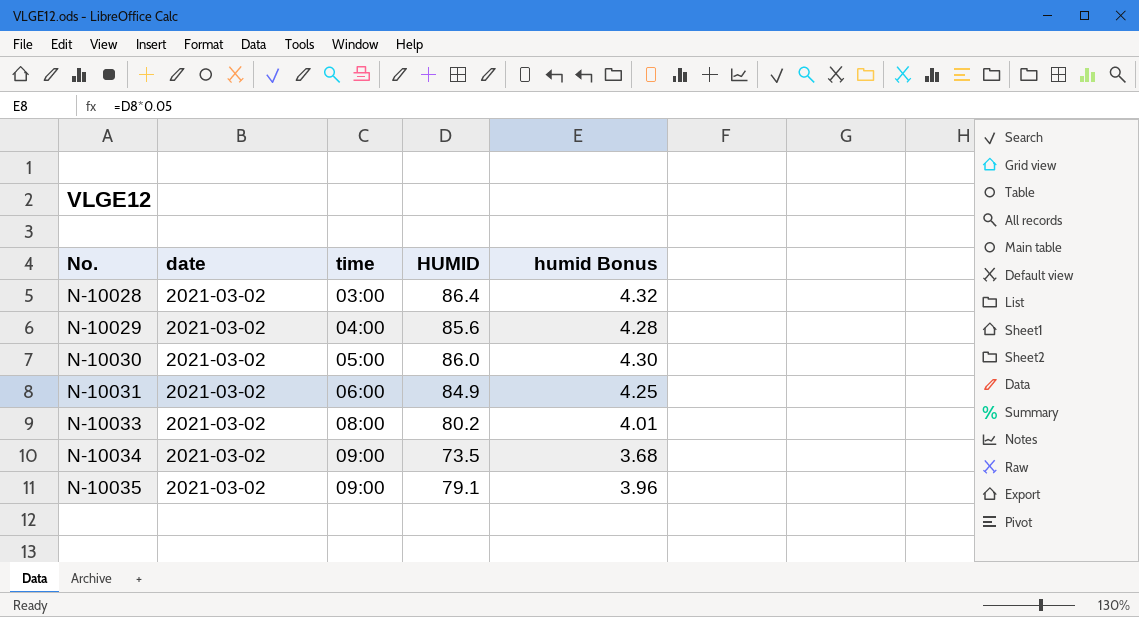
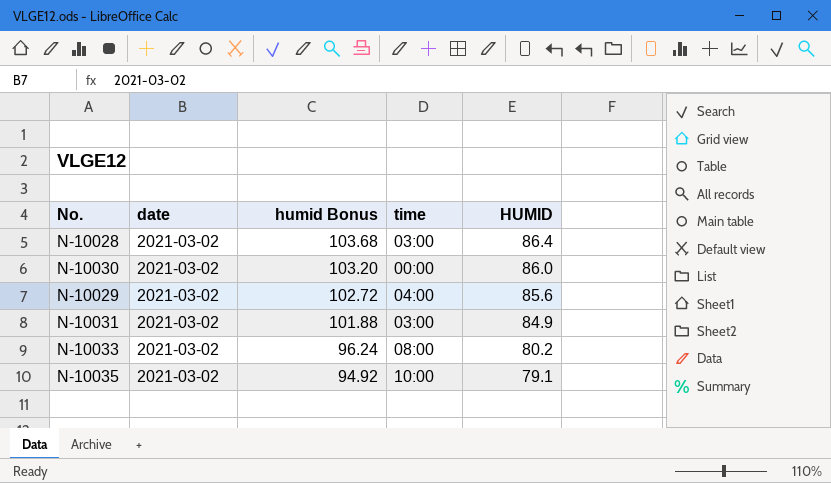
row order: No. ascending -> humid Bonus descending
column humid Bonus | formula: [HUMID] * 0.05 -> [HUMID] * 1.2
column humid Bonus | position: 5 -> 3
row N-10034: 2021-03-02 | 09:00 | 73.5 | 3.68 -> none
N-10030 | time: 05:00 -> 00:00
N-10031 | time: 06:00 -> 03:00
N-10035 | time: 09:00 -> 10:00

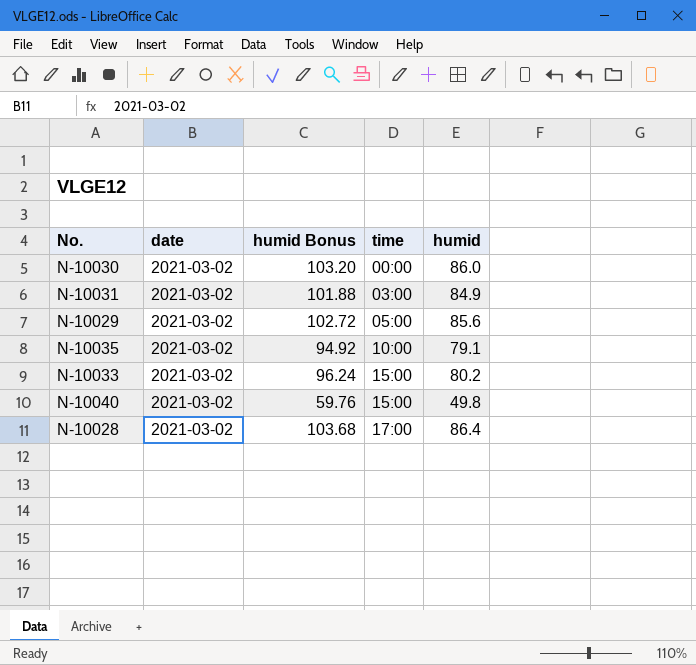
row order: humid Bonus descending -> time ascending
column name: HUMID -> humid
N-10029 | time: 04:00 -> 05:00
N-10033 | time: 08:00 -> 15:00
row N-10040: none -> 2021-03-02 | 59.76 | 15:00 | 49.8
N-10028 | time: 03:00 -> 17:00

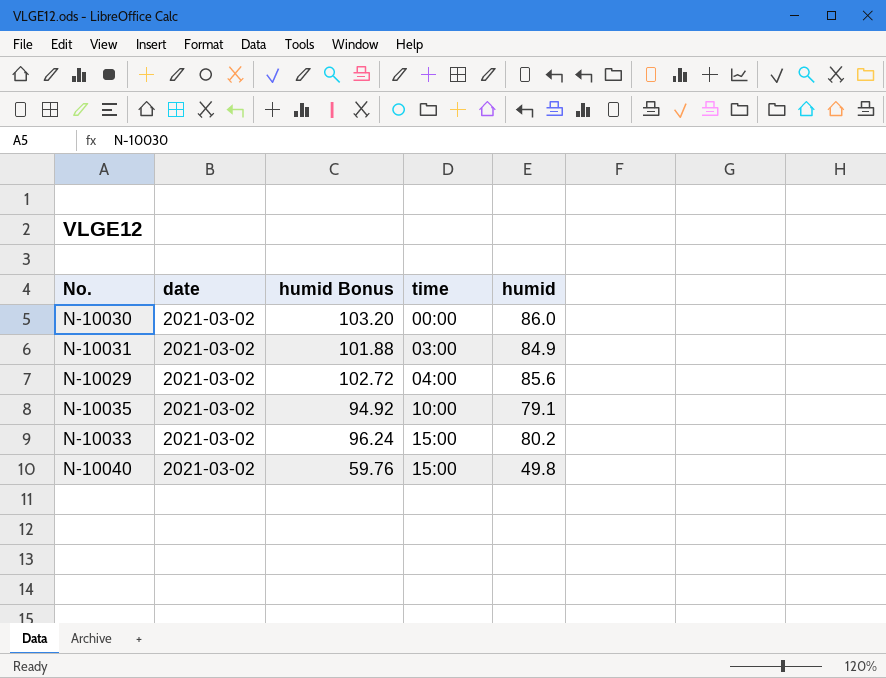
row N-10028: 2021-03-02 | 103.68 | 17:00 | 86.4 -> none
N-10029 | time: 05:00 -> 04:00

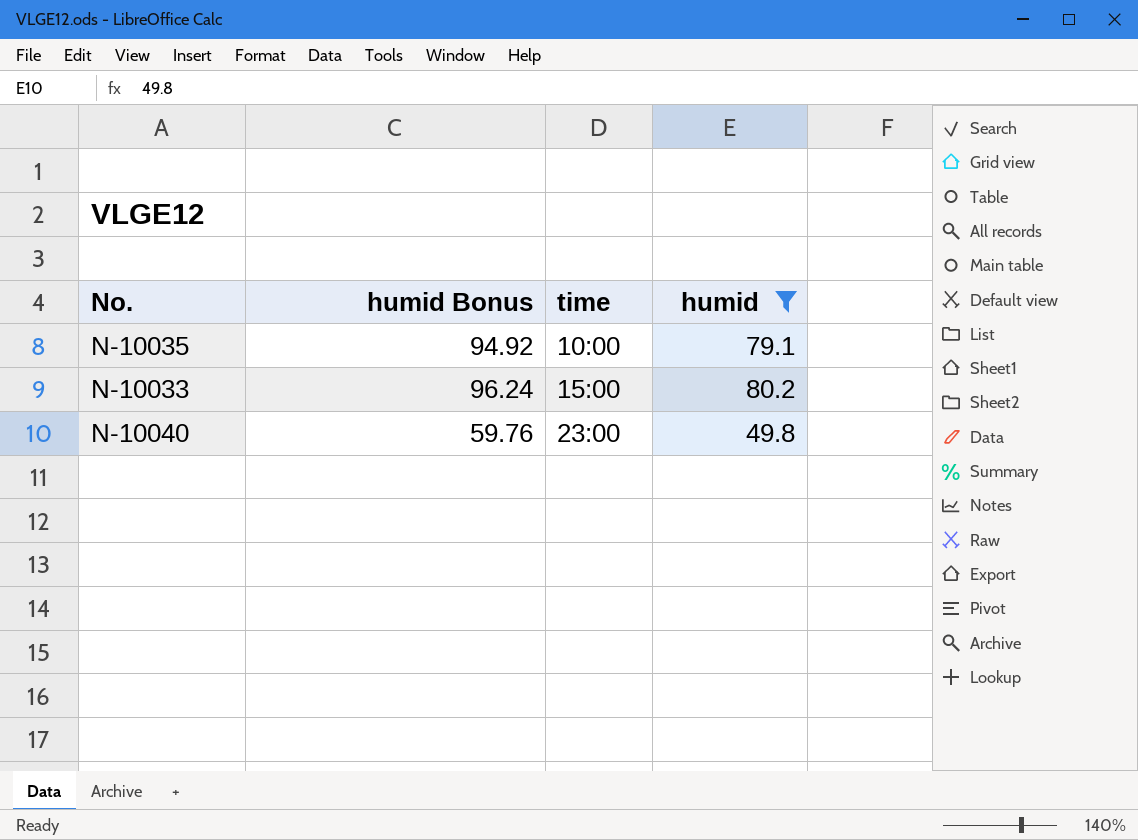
filter: none -> humid <= 80.2
column date | position: 2 -> none
N-10040 | time: 15:00 -> 23:00

